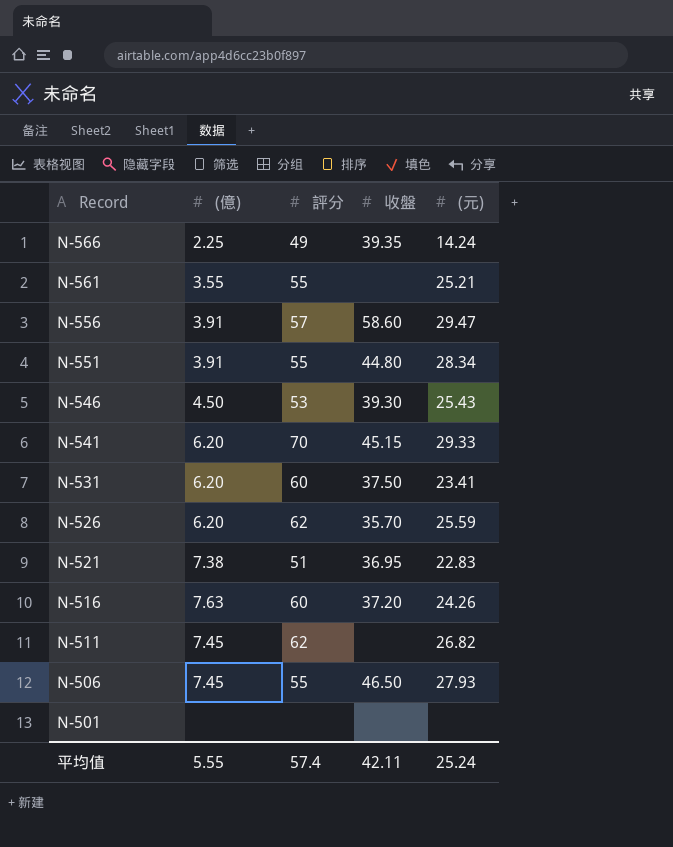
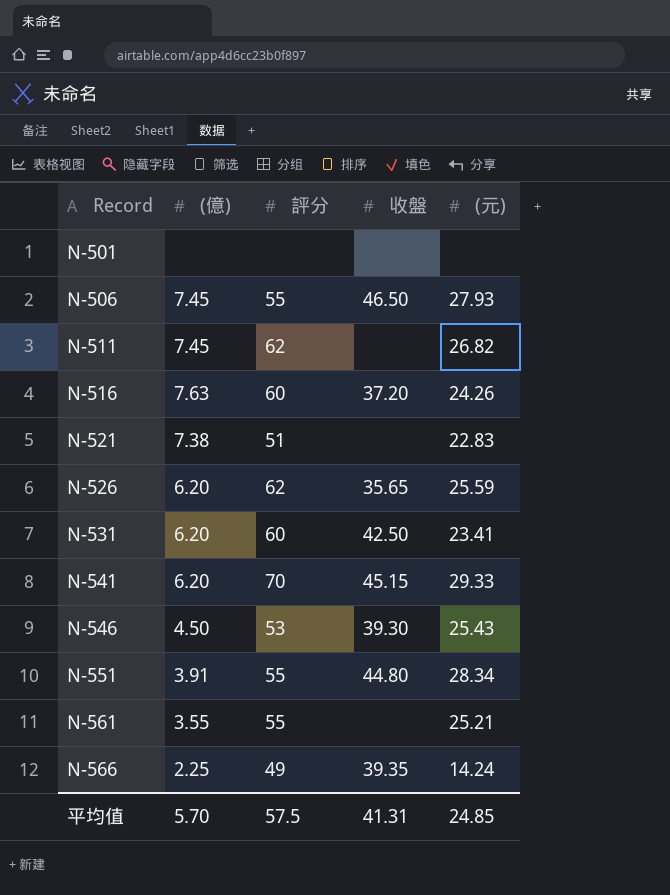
row order: Record descending -> Record ascending
row N-556: 3.91 | 57 | 58.60 | 29.47 -> none
N-521 | 收盤: 36.95 -> none
N-526 | 收盤: 35.70 -> 35.65
N-531 | 收盤: 37.50 -> 42.50
平均值 | (億): 5.55 -> 5.70
平均值 | 評分: 57.4 -> 57.5
平均值 | 收盤: 42.11 -> 41.31
平均值 | (元): 25.24 -> 24.85

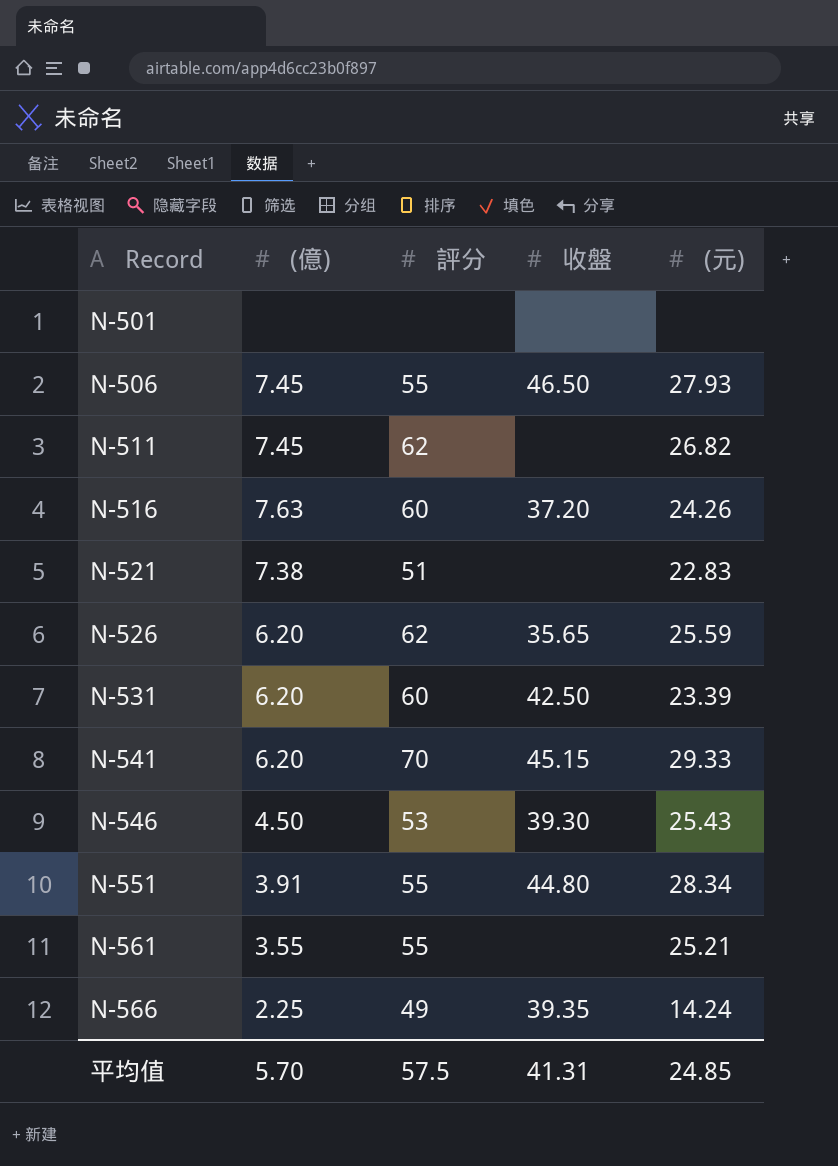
N-531 | (元): 23.41 -> 23.39

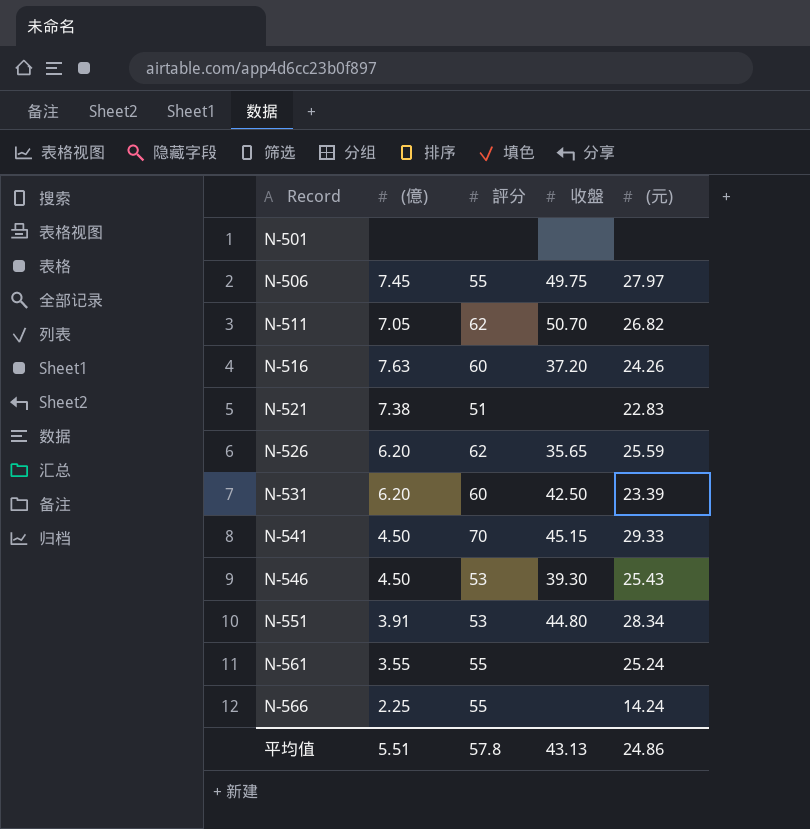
N-506 | 收盤: 46.50 -> 49.75
N-506 | (元): 27.93 -> 27.97
N-511 | (億): 7.45 -> 7.05
N-511 | 收盤: none -> 50.70
N-541 | (億): 6.20 -> 4.50
N-551 | 評分: 55 -> 53
N-561 | (元): 25.21 -> 25.24
N-566 | 評分: 49 -> 55
N-566 | 收盤: 39.35 -> none
平均值 | (億): 5.70 -> 5.51
平均值 | 評分: 57.5 -> 57.8
平均值 | 收盤: 41.31 -> 43.13
平均值 | (元): 24.85 -> 24.86

